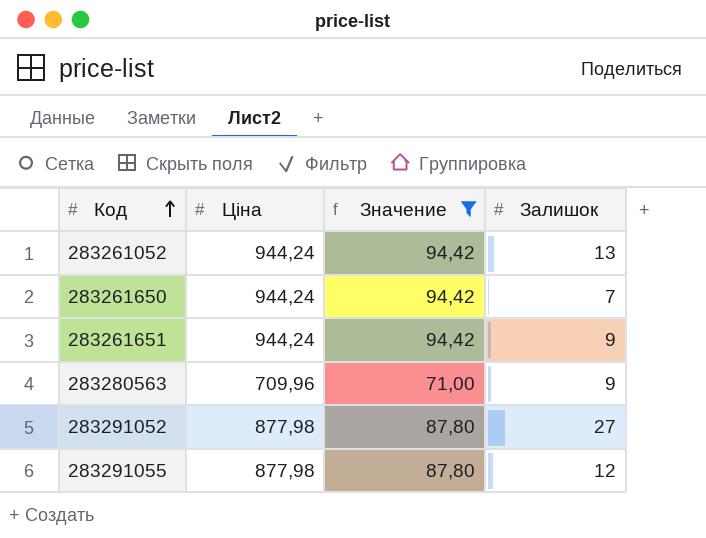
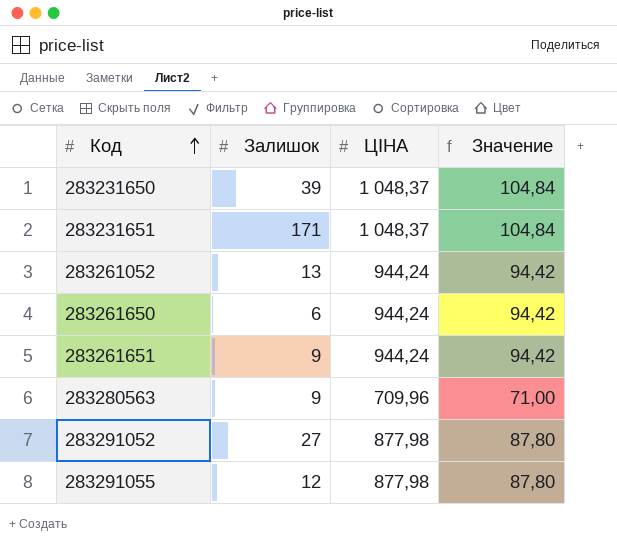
filter: Значение != 104,84 -> none
column Залишок | position: 4 -> 2
column name: Ціна -> ЦІНА
283261650 | Залишок: 7 -> 6

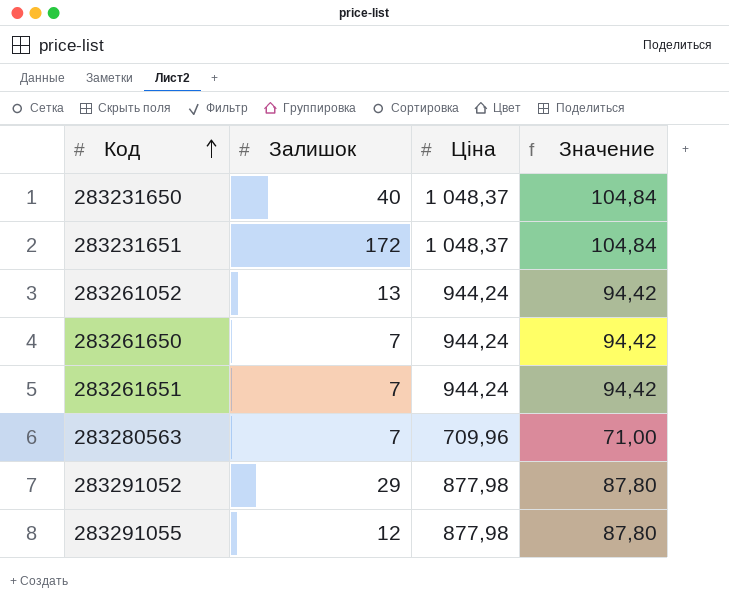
column name: ЦІНА -> Ціна
283231650 | Залишок: 39 -> 40
283231651 | Залишок: 171 -> 172
283261650 | Залишок: 6 -> 7
283261651 | Залишок: 9 -> 7
283280563 | Залишок: 9 -> 7
283291052 | Залишок: 27 -> 29

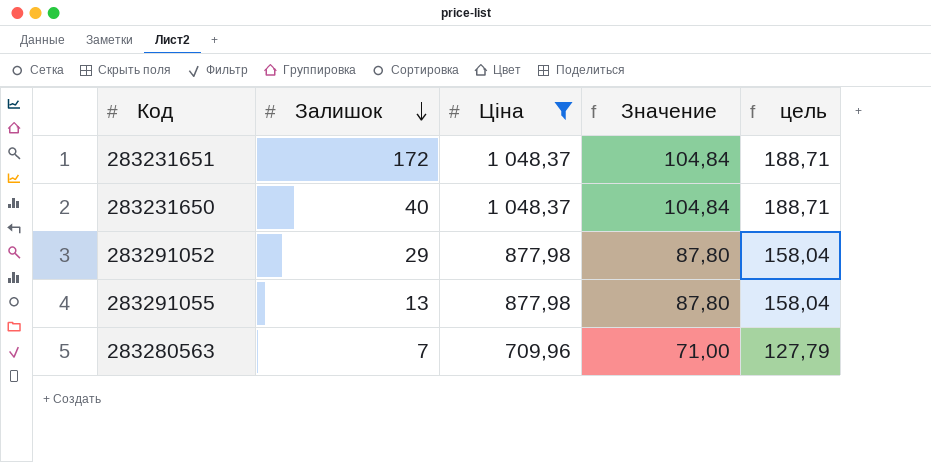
filter: none -> Ціна != 944,24
row order: Код ascending -> Залишок descending
column цель | formula: none -> [Ціна] * 0,18
283291055 | Залишок: 12 -> 13

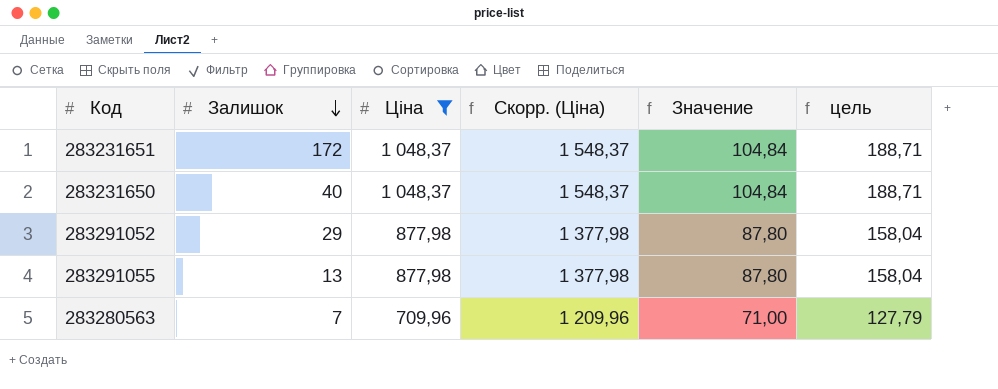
column Скорр. (Ціна) | formula: none -> [Ціна] + 500

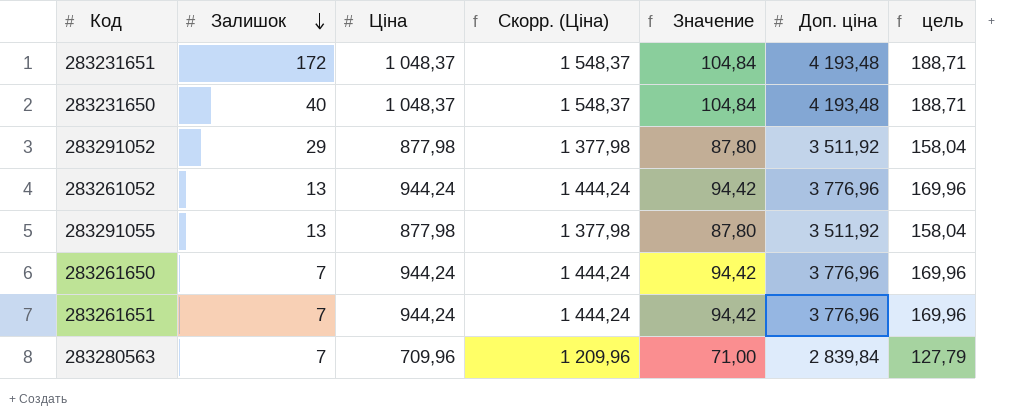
filter: Ціна != 944,24 -> none
column Доп. ціна | position: none -> 6

